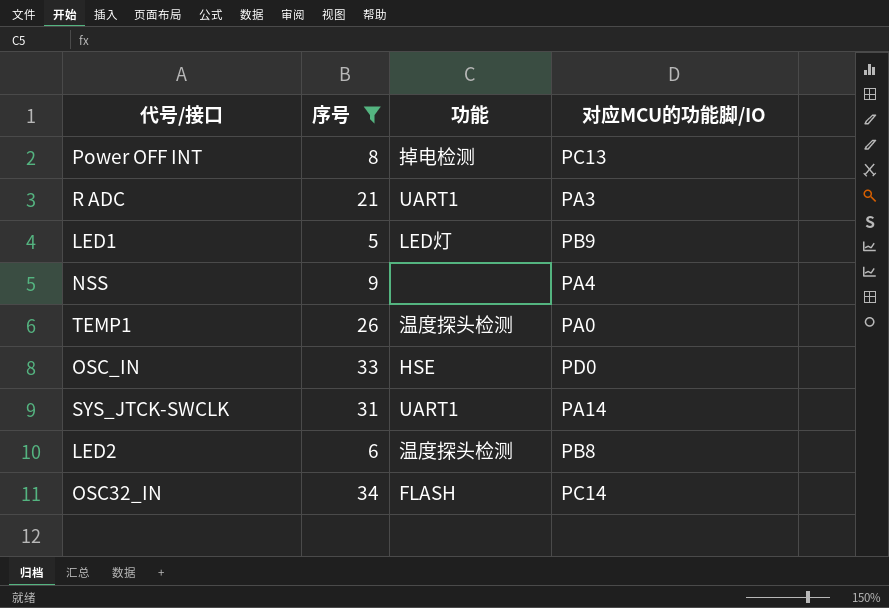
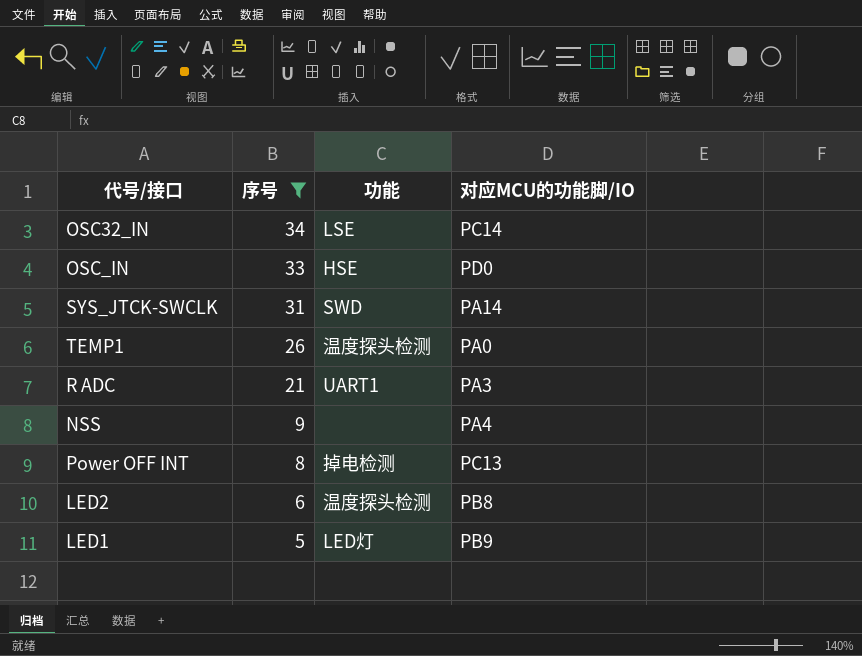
row order: none -> 序号 descending
OSC32_IN | 功能: FLASH -> LSE
SYS_JTCK-SWCLK | 功能: UART1 -> SWD

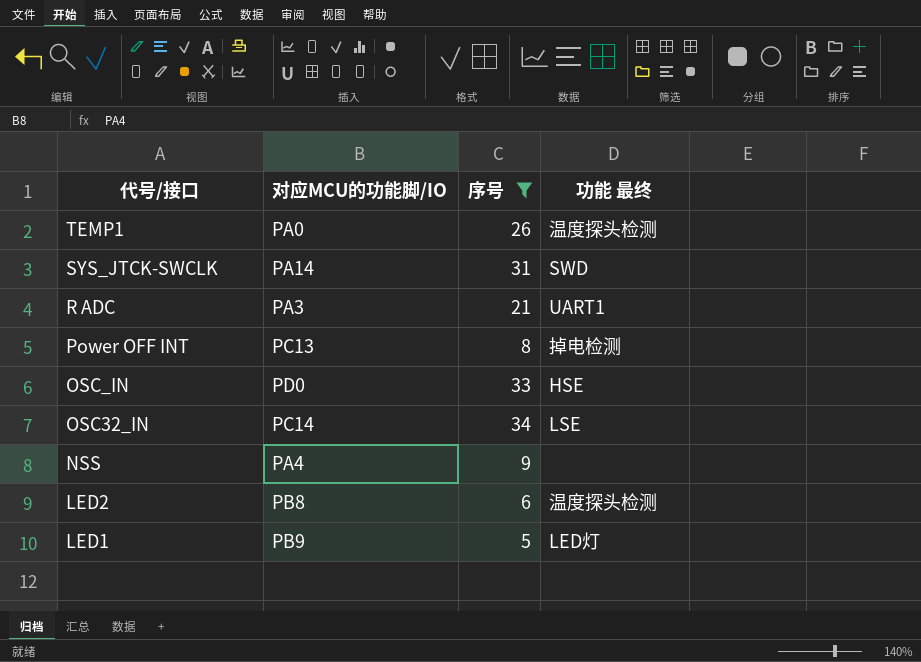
row order: 序号 descending -> 代号/接口 descending
column 对应MCU的功能脚/IO | position: 4 -> 2
column name: 功能 -> 功能 最终

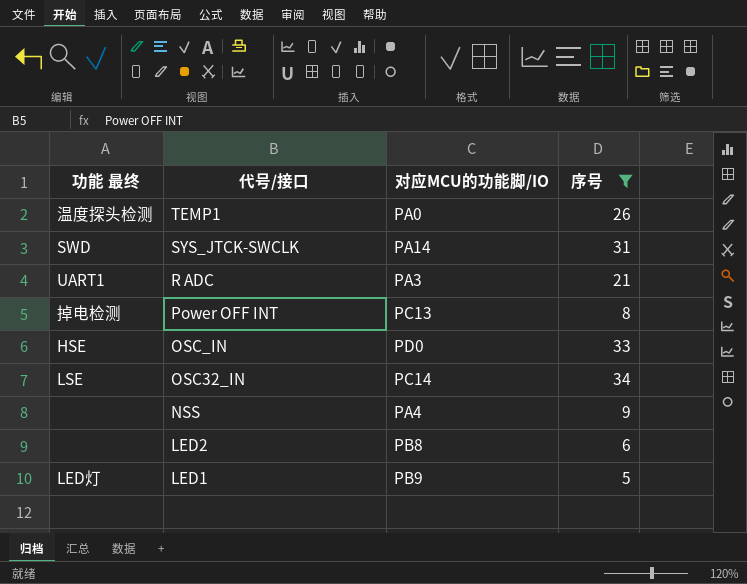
column 功能 最终 | position: 4 -> 1
LED2 | 功能 最终: 温度探头检测 -> none

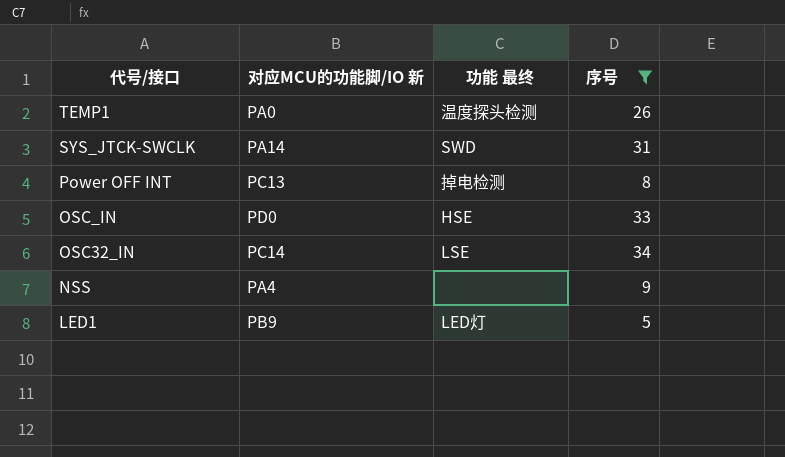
column name: 对应MCU的功能脚/IO -> 对应MCU的功能脚/IO 新
column 功能 最终 | position: 1 -> 3
row R ADC: UART1 | PA3 | 21 -> none
row LED2: none | PB8 | 6 -> none

